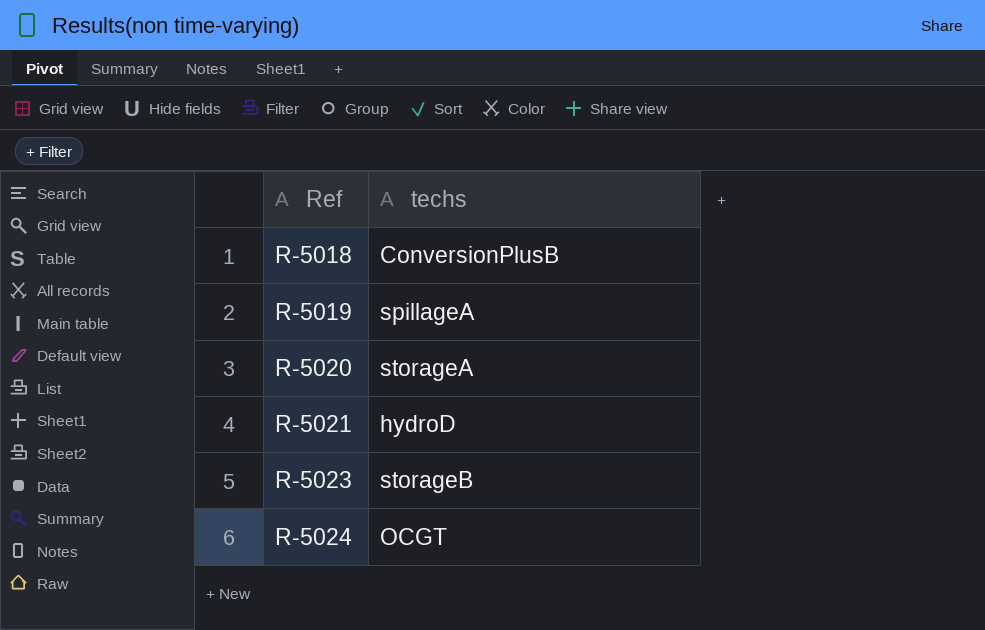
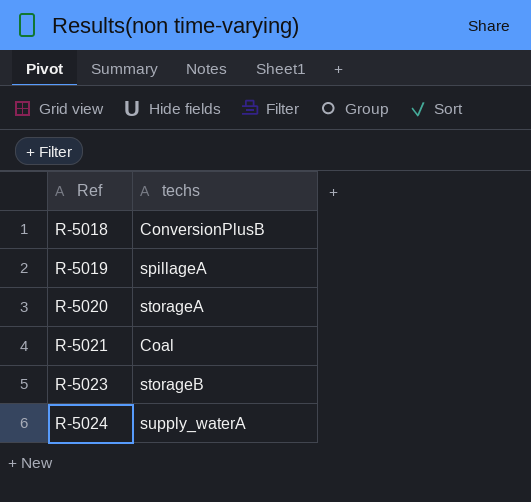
R-5021 | techs: hydroD -> Coal
R-5024 | techs: OCGT -> supply_waterA

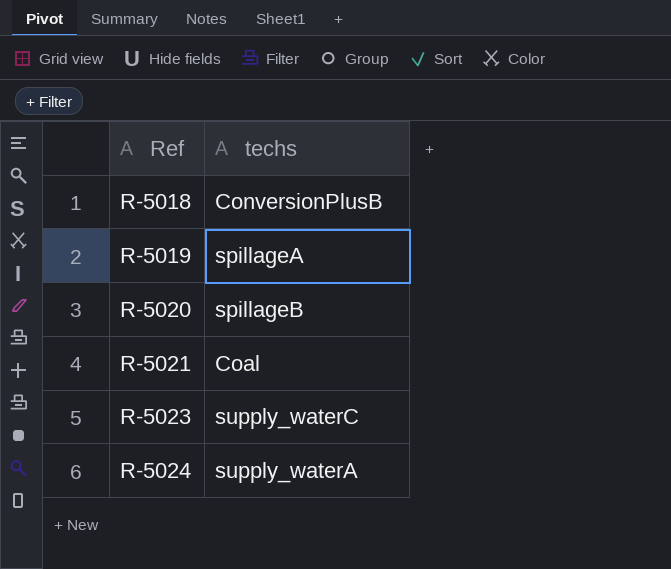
R-5020 | techs: storageA -> spillageB
R-5023 | techs: storageB -> supply_waterC

